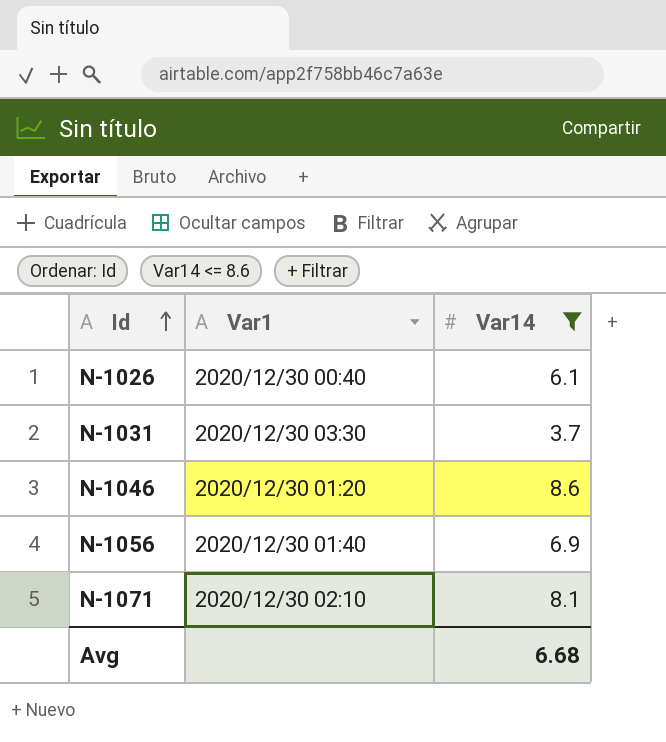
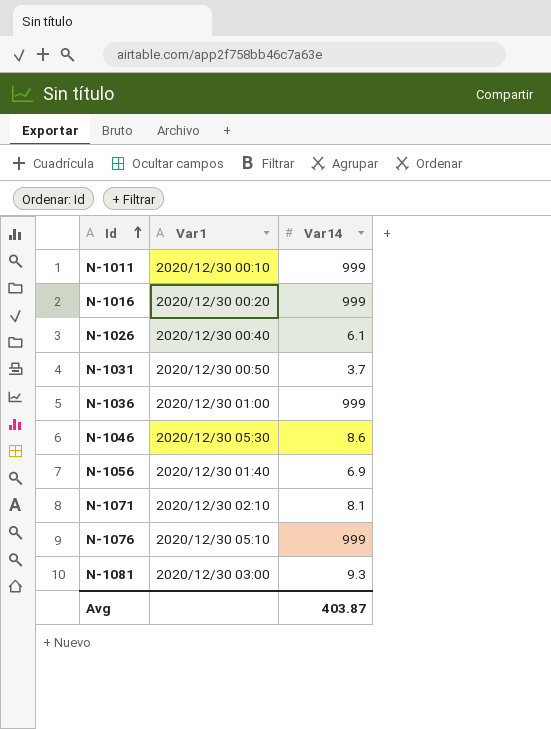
filter: Var14 <= 8.6 -> none
N-1031 | Var1: 2020/12/30 03:30 -> 2020/12/30 00:50
N-1046 | Var1: 2020/12/30 01:20 -> 2020/12/30 05:30
Avg | Var14: 6.68 -> 403.87

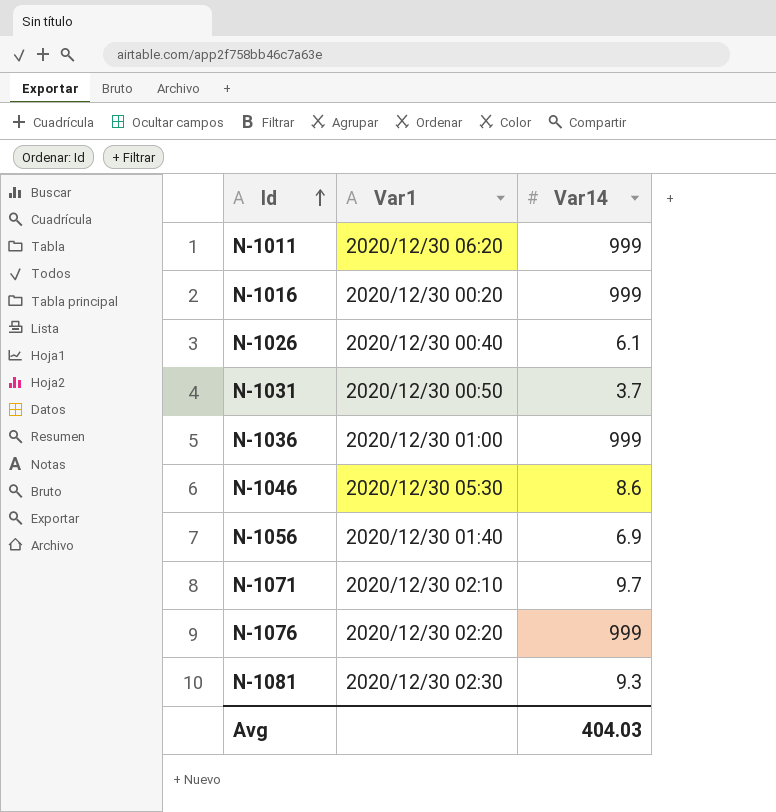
N-1011 | Var1: 2020/12/30 00:10 -> 2020/12/30 06:20
N-1071 | Var14: 8.1 -> 9.7
N-1076 | Var1: 2020/12/30 05:10 -> 2020/12/30 02:20
N-1081 | Var1: 2020/12/30 03:00 -> 2020/12/30 02:30
Avg | Var14: 403.87 -> 404.03

